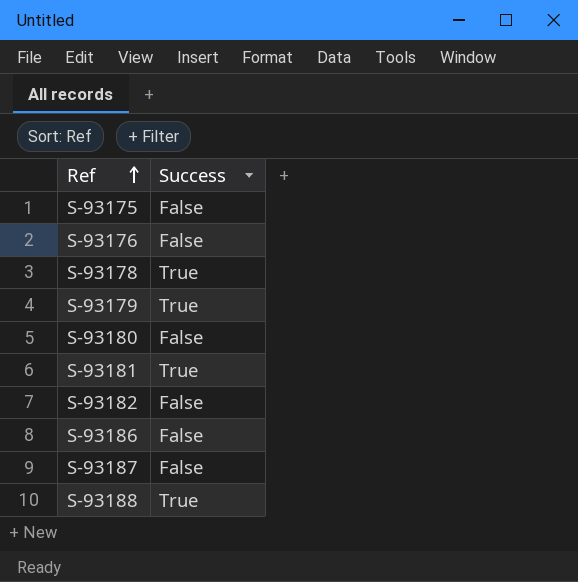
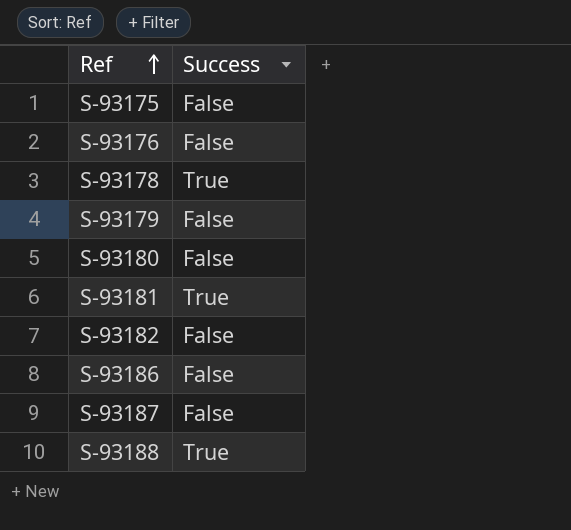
S-93179 | Success: True -> False

